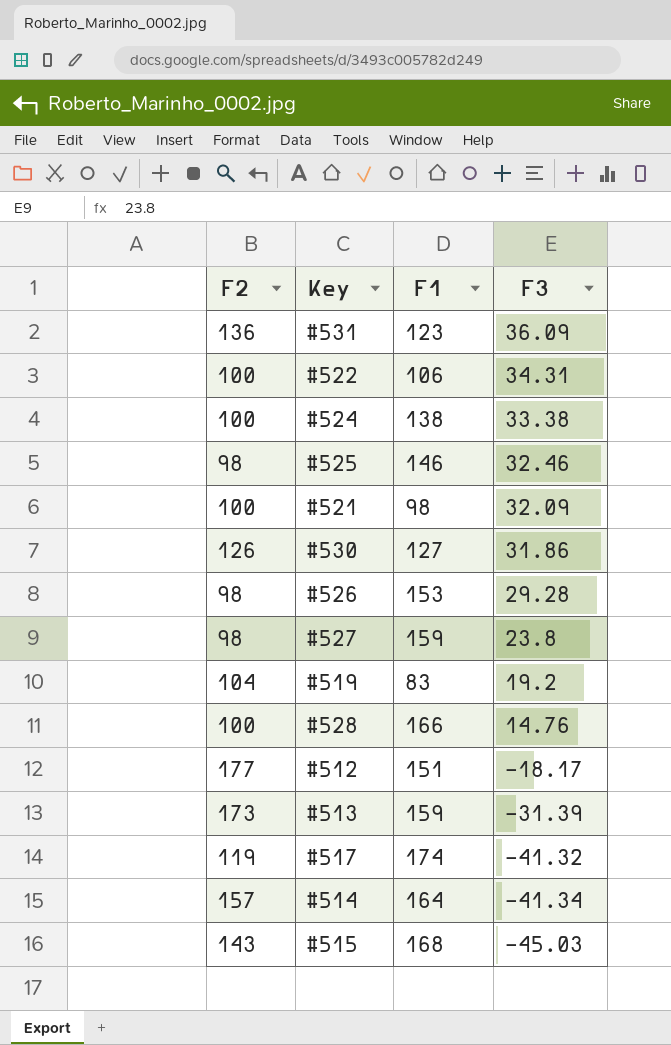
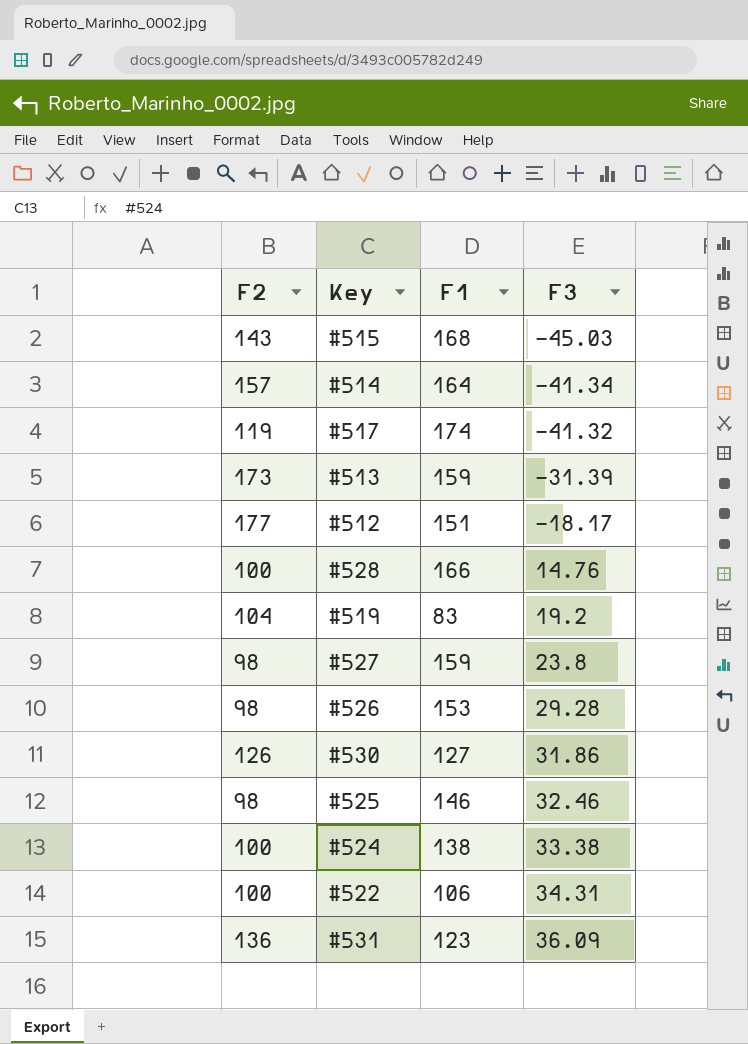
row order: F3 descending -> F3 ascending
row #521: 100 | 98 | 32.09 -> none

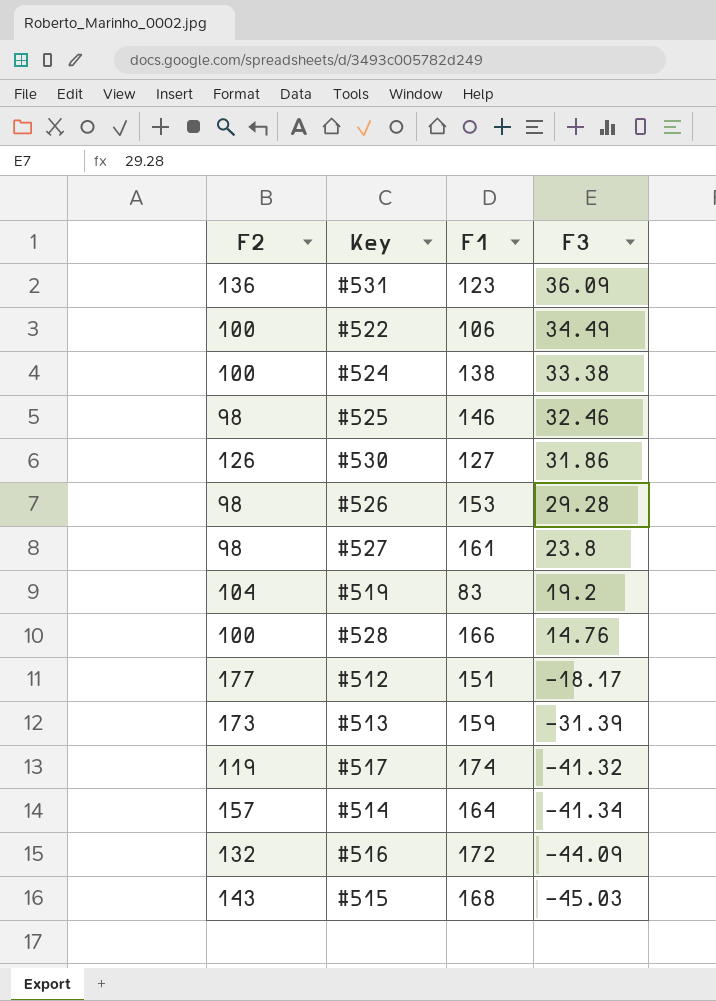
row order: F3 ascending -> F3 descending
#522 | F3: 34.31 -> 34.49
#527 | F1: 159 -> 161
row #516: none -> 132 | 172 | -44.09

